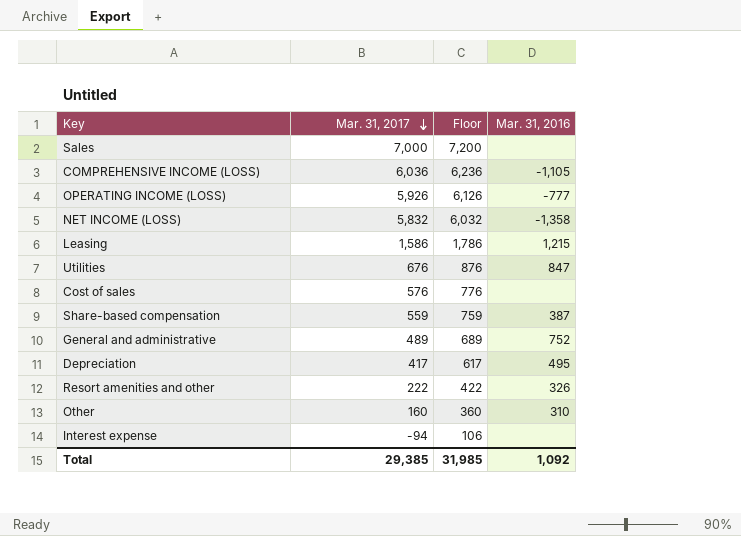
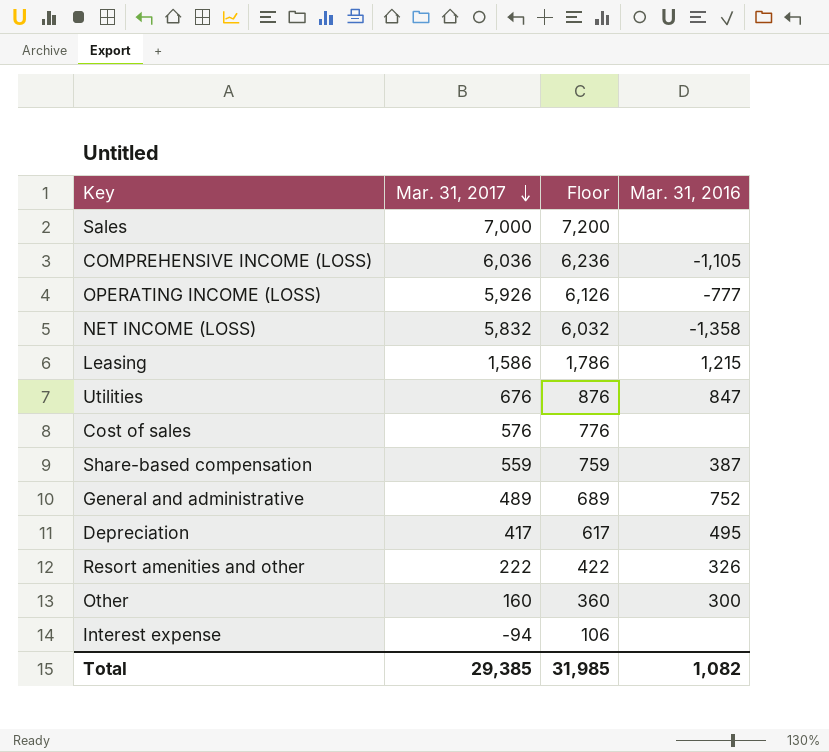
Other | Mar. 31, 2016: 310 -> 300
Total | Mar. 31, 2016: 1,092 -> 1,082

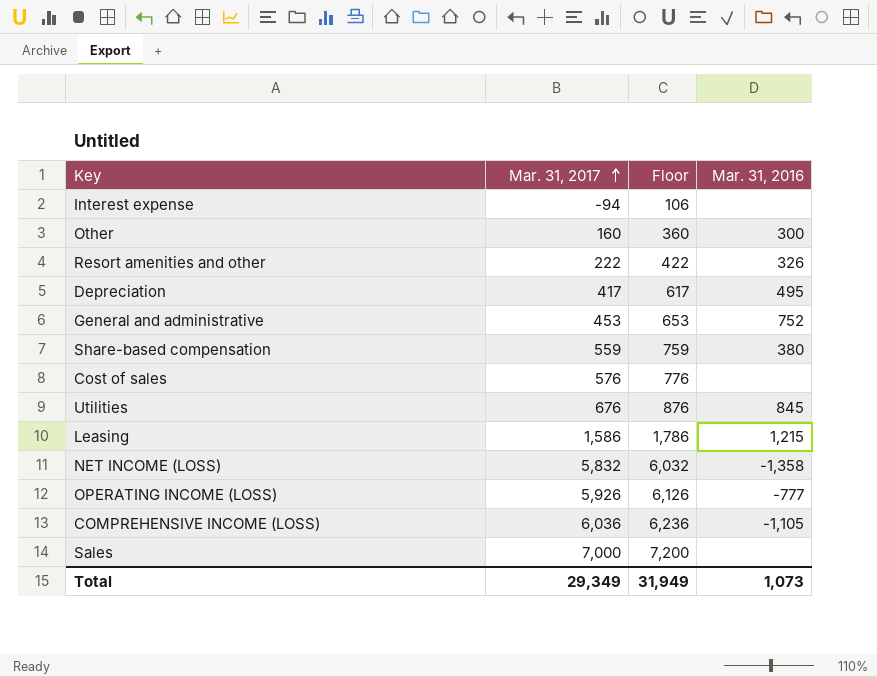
row order: Mar. 31, 2017 descending -> Mar. 31, 2017 ascending
General and administrative | Mar. 31, 2017: 489 -> 453
General and administrative | Floor: 689 -> 653
Share-based compensation | Mar. 31, 2016: 387 -> 380
Utilities | Mar. 31, 2016: 847 -> 845
Total | Mar. 31, 2017: 29,385 -> 29,349
Total | Floor: 31,985 -> 31,949
Total | Mar. 31, 2016: 1,082 -> 1,073

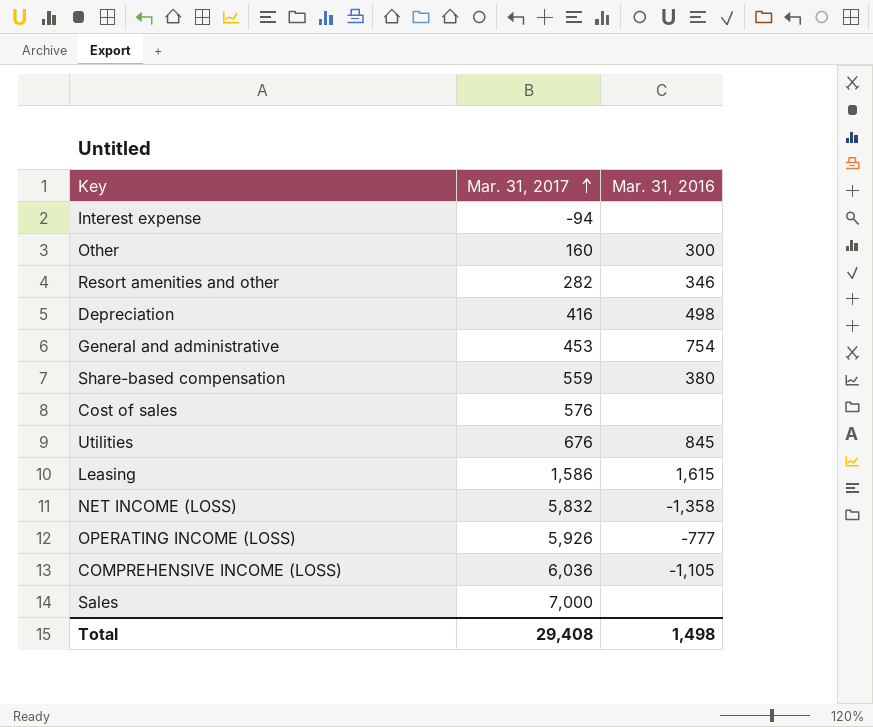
column Floor | formula: [Mar. 31, 2017] + 200 -> none
Resort amenities and other | Mar. 31, 2017: 222 -> 282
Resort amenities and other | Mar. 31, 2016: 326 -> 346
Depreciation | Mar. 31, 2017: 417 -> 416
Depreciation | Mar. 31, 2016: 495 -> 498
General and administrative | Mar. 31, 2016: 752 -> 754
Leasing | Mar. 31, 2016: 1,215 -> 1,615
Total | Mar. 31, 2017: 29,349 -> 29,408
Total | Mar. 31, 2016: 1,073 -> 1,498

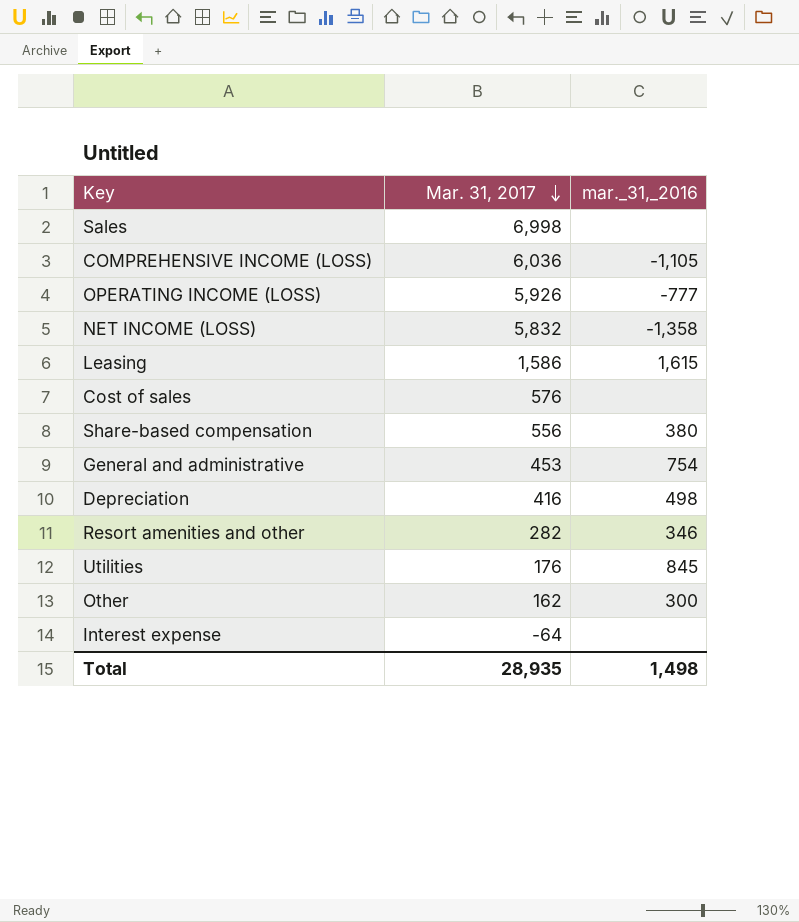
row order: Mar. 31, 2017 ascending -> Mar. 31, 2017 descending
column name: Mar. 31, 2016 -> mar._31,_2016
Sales | Mar. 31, 2017: 7,000 -> 6,998
Share-based compensation | Mar. 31, 2017: 559 -> 556
Utilities | Mar. 31, 2017: 676 -> 176
Other | Mar. 31, 2017: 160 -> 162
Interest expense | Mar. 31, 2017: -94 -> -64
Total | Mar. 31, 2017: 29,408 -> 28,935

